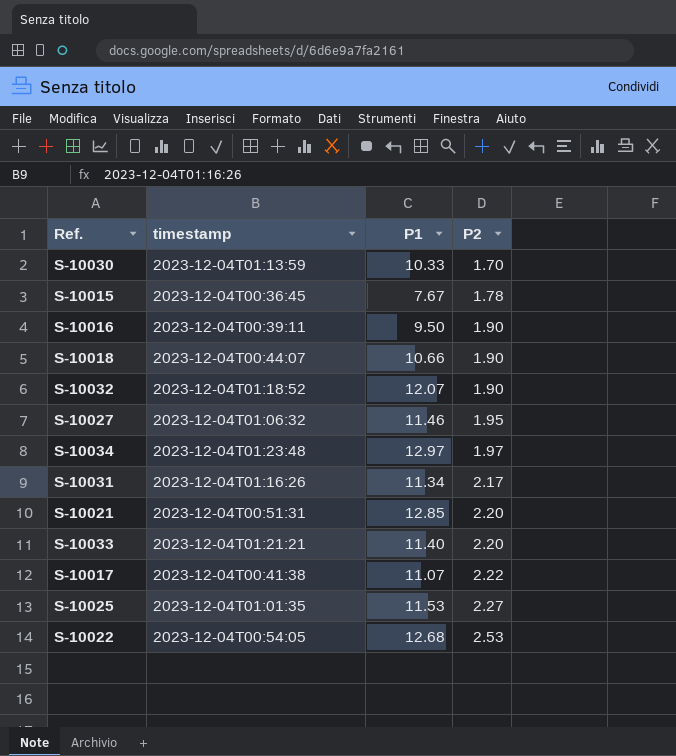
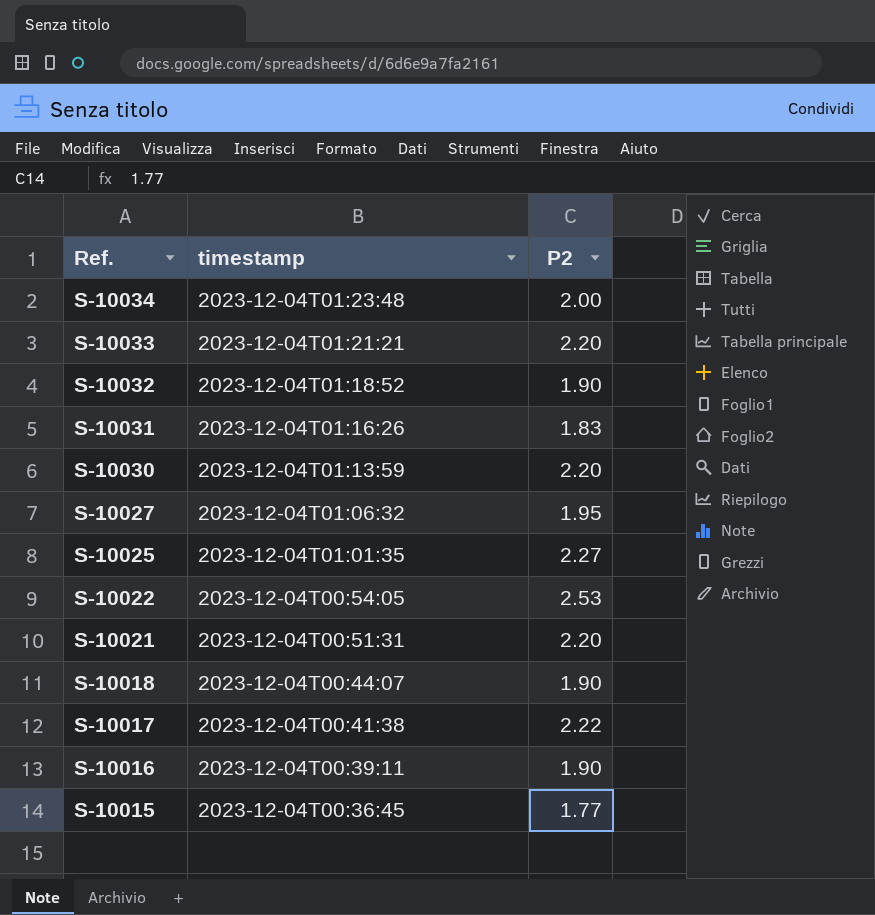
row order: P2 ascending -> Ref. descending
column P1 | position: 3 -> none
S-10034 | P2: 1.97 -> 2.00
S-10031 | P2: 2.17 -> 1.83
S-10030 | P2: 1.70 -> 2.20
S-10015 | P2: 1.78 -> 1.77

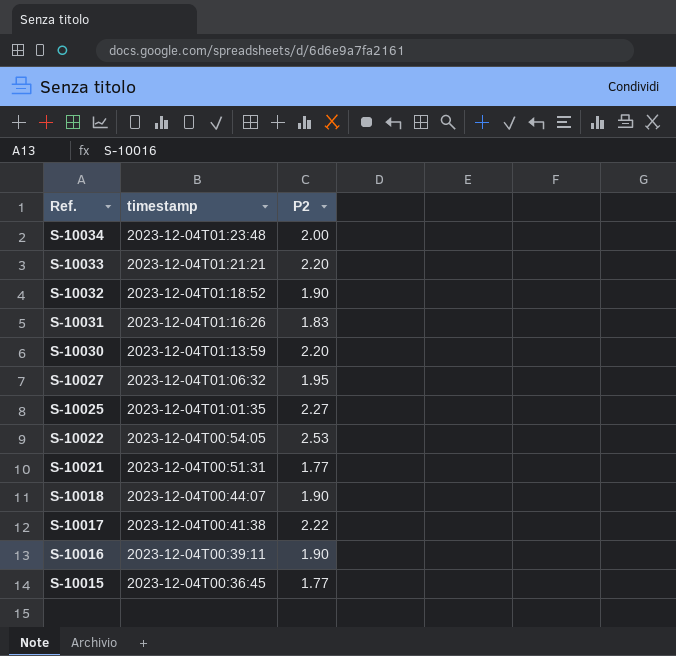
S-10021 | P2: 2.20 -> 1.77

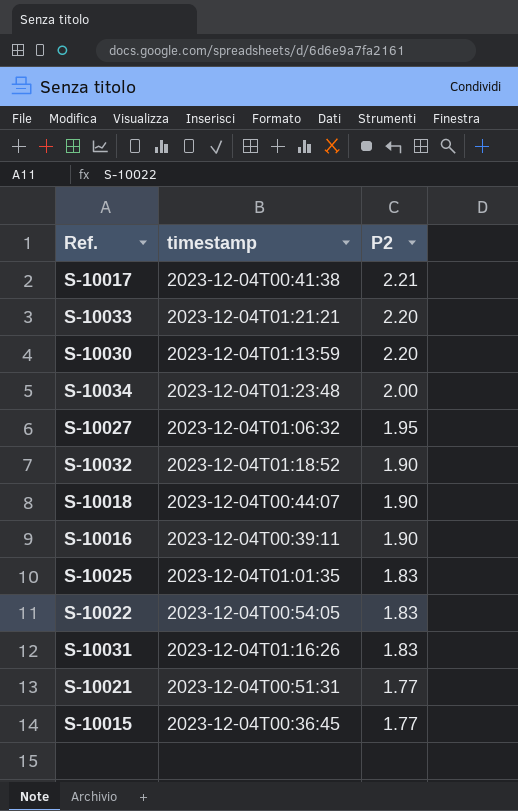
row order: Ref. descending -> P2 descending
S-10017 | P2: 2.22 -> 2.21
S-10025 | P2: 2.27 -> 1.83
S-10022 | P2: 2.53 -> 1.83

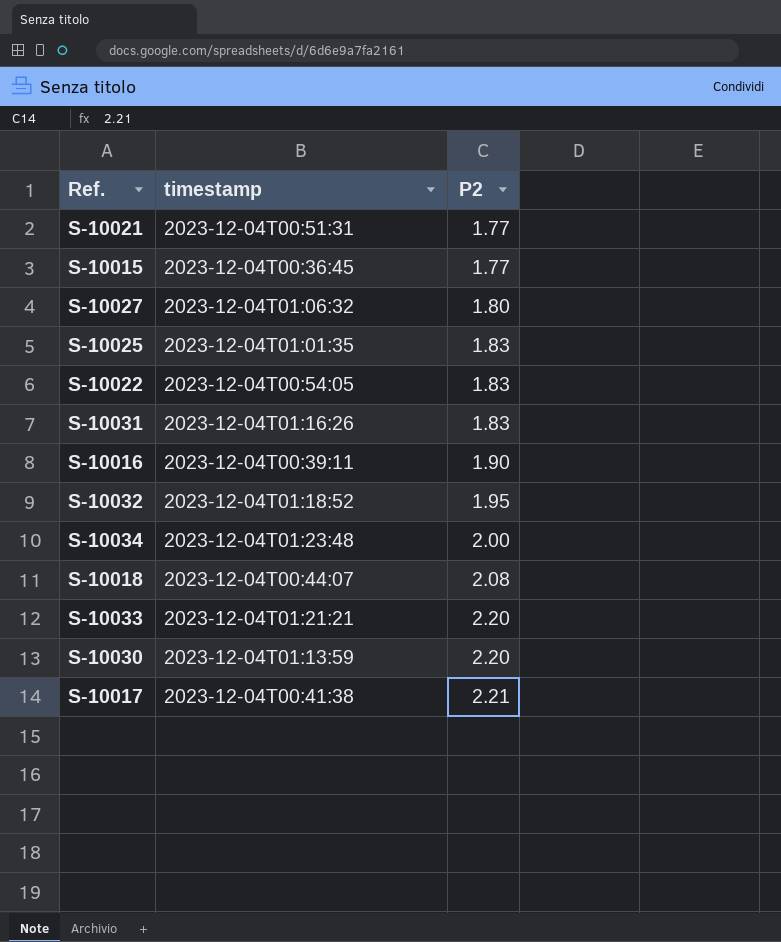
row order: P2 descending -> P2 ascending
S-10027 | P2: 1.95 -> 1.80
S-10032 | P2: 1.90 -> 1.95
S-10018 | P2: 1.90 -> 2.08

